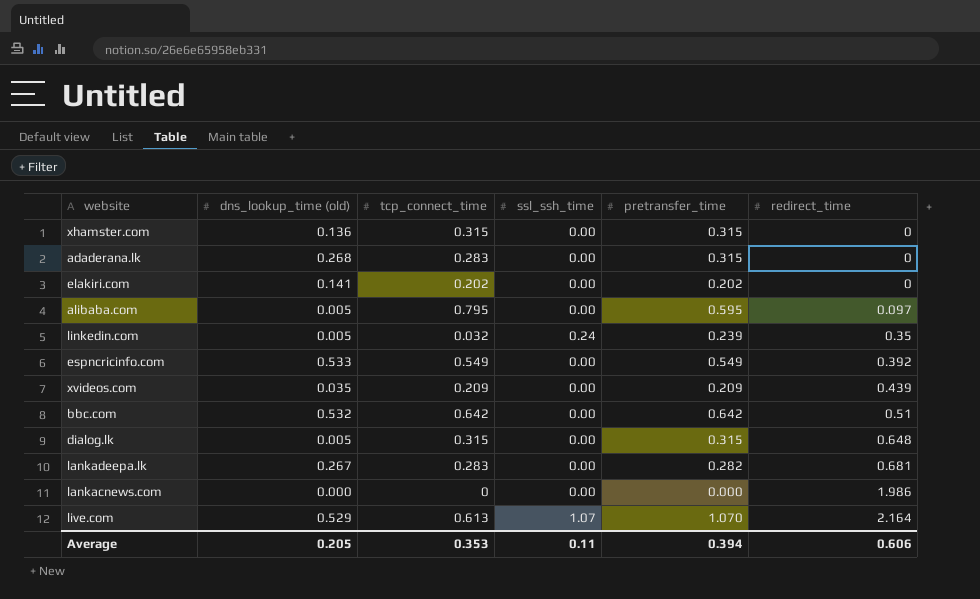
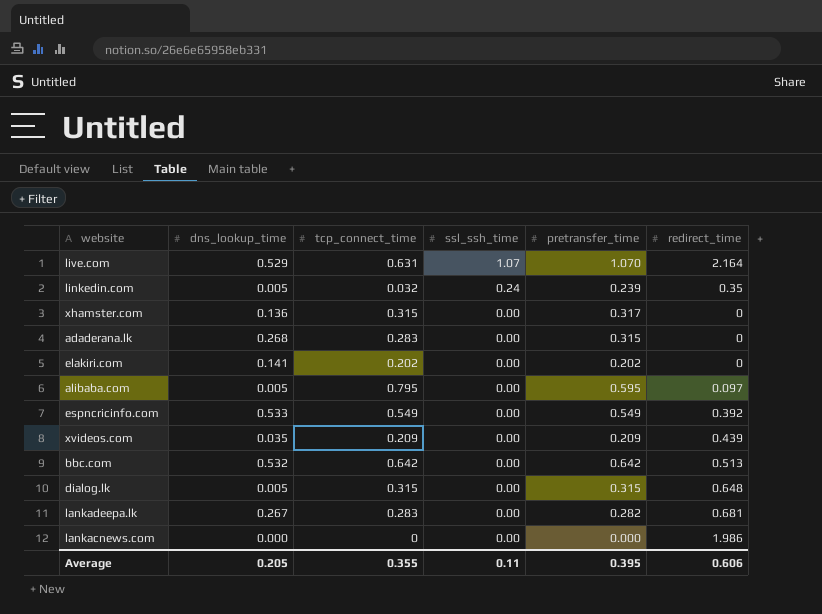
row order: redirect_time ascending -> ssl_ssh_time descending
column name: dns_lookup_time (old) -> dns_lookup_time
live.com | tcp_connect_time: 0.613 -> 0.631
xhamster.com | pretransfer_time: 0.315 -> 0.317
bbc.com | redirect_time: 0.51 -> 0.513
Average | tcp_connect_time: 0.353 -> 0.355
Average | pretransfer_time: 0.394 -> 0.395

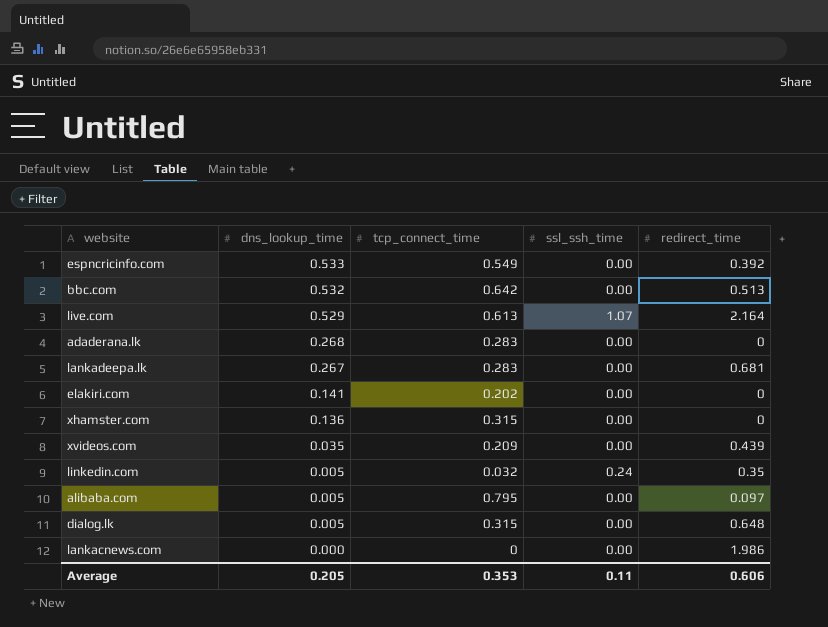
row order: ssl_ssh_time descending -> dns_lookup_time descending
column pretransfer_time | position: 5 -> none
live.com | tcp_connect_time: 0.631 -> 0.613
Average | tcp_connect_time: 0.355 -> 0.353

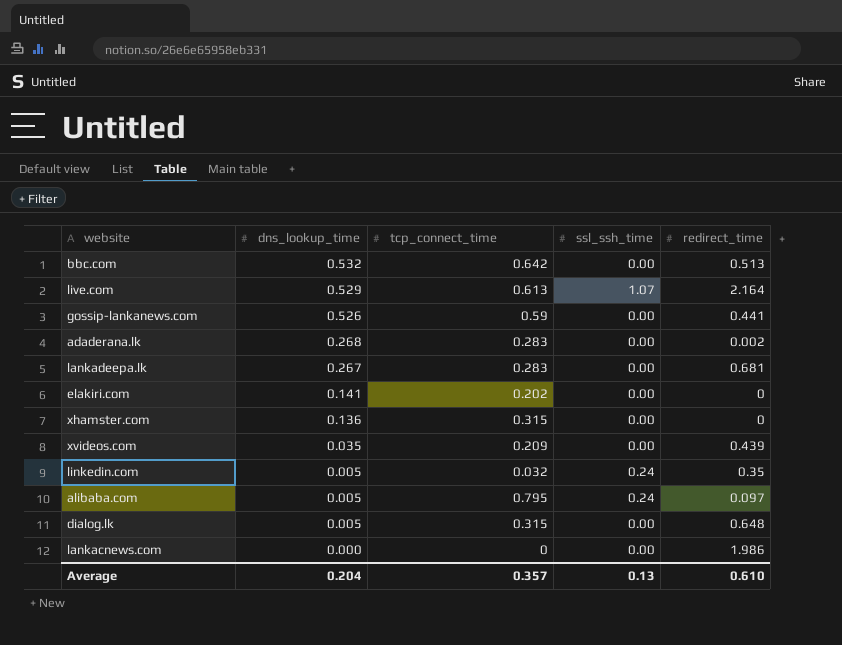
row espncricinfo.com: 0.533 | 0.549 | 0.00 | 0.392 -> none
row gossip-lankanews.com: none -> 0.526 | 0.59 | 0.00 | 0.441
adaderana.lk | redirect_time: 0 -> 0.002
alibaba.com | ssl_ssh_time: 0.00 -> 0.24
Average | dns_lookup_time: 0.205 -> 0.204
Average | tcp_connect_time: 0.353 -> 0.357
Average | ssl_ssh_time: 0.11 -> 0.13
Average | redirect_time: 0.606 -> 0.610

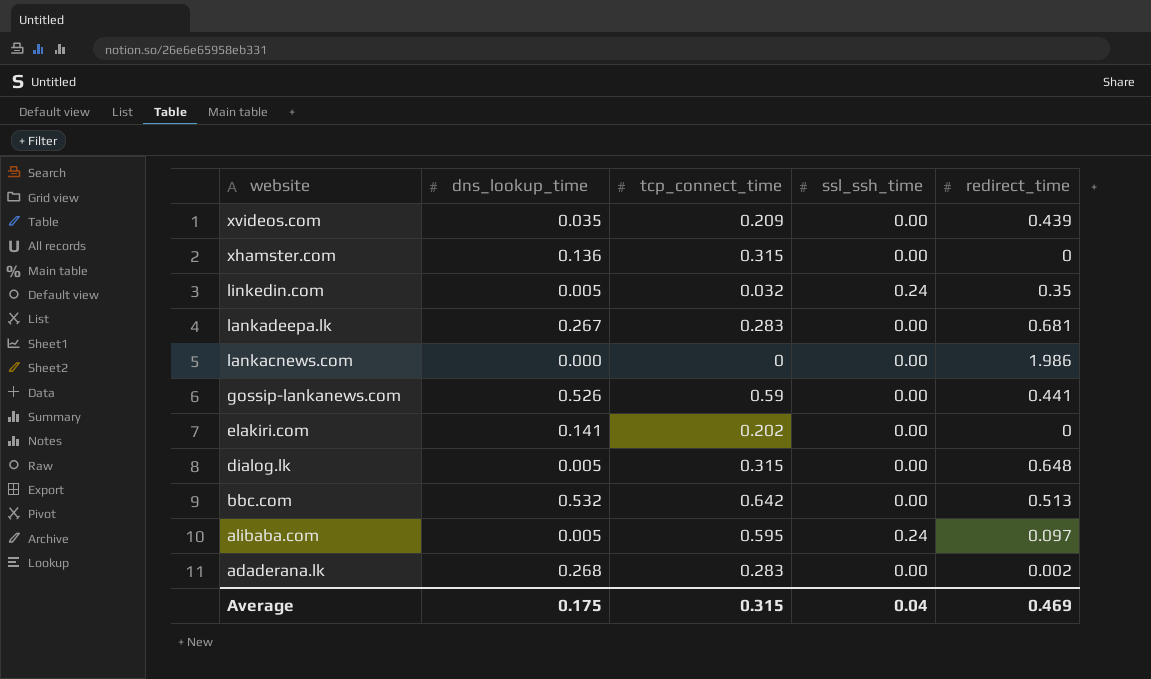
row order: dns_lookup_time descending -> website descending
row live.com: 0.529 | 0.613 | 1.07 | 2.164 -> none
alibaba.com | tcp_connect_time: 0.795 -> 0.595
Average | dns_lookup_time: 0.204 -> 0.175
Average | tcp_connect_time: 0.357 -> 0.315
Average | ssl_ssh_time: 0.13 -> 0.04
Average | redirect_time: 0.610 -> 0.469

